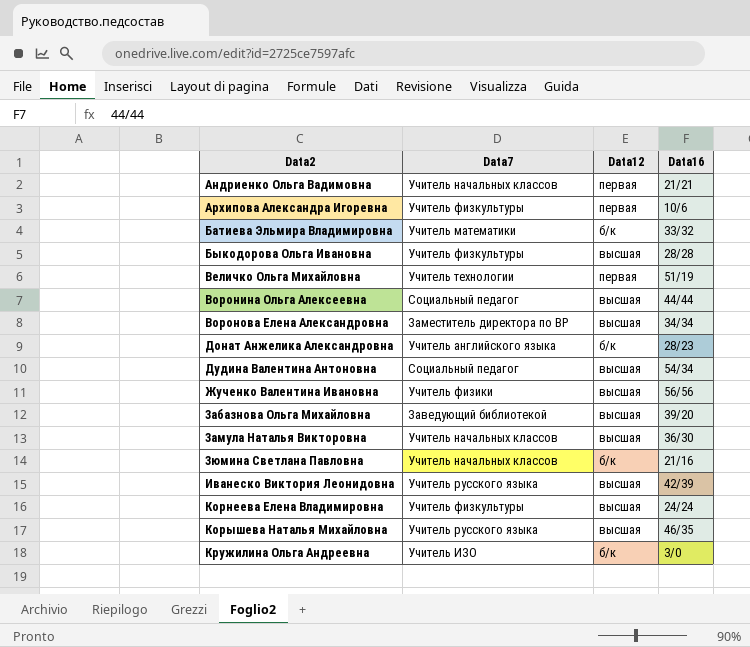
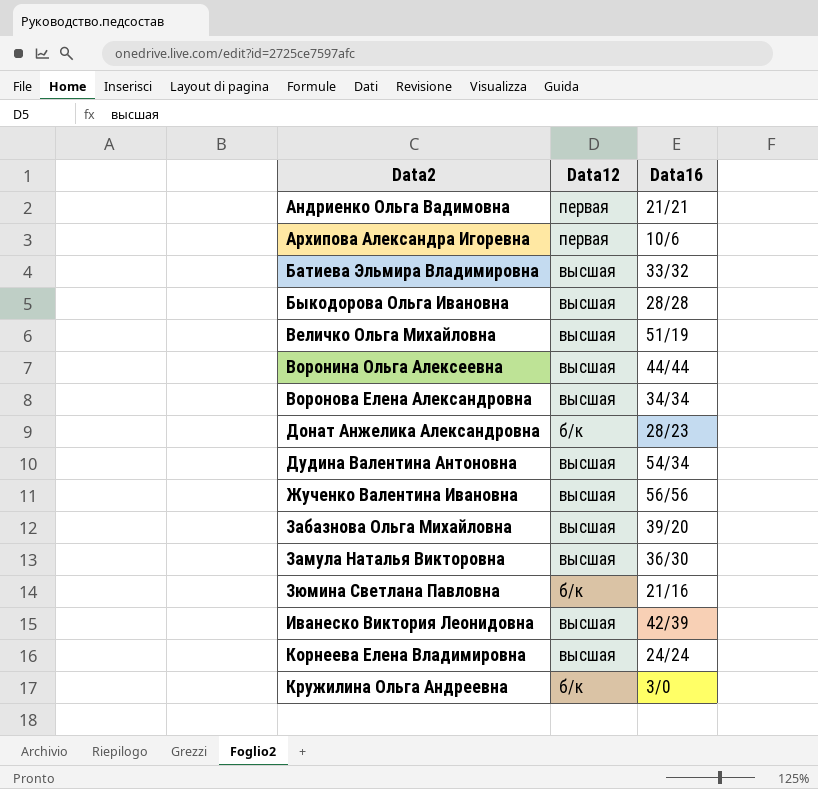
column Data7 | position: 2 -> none
row Корышева Наталья Михайловна: Учитель русского языка | высшая | 46/35 -> none
Батиева Эльмира Владимировна | Data12: б/к -> высшая
Величко Ольга Михайловна | Data12: первая -> высшая

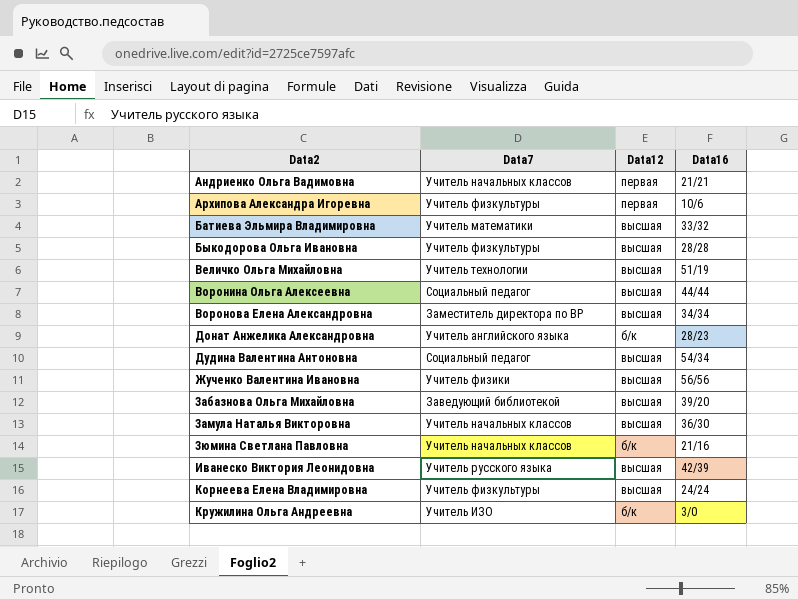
column Data7 | position: none -> 2

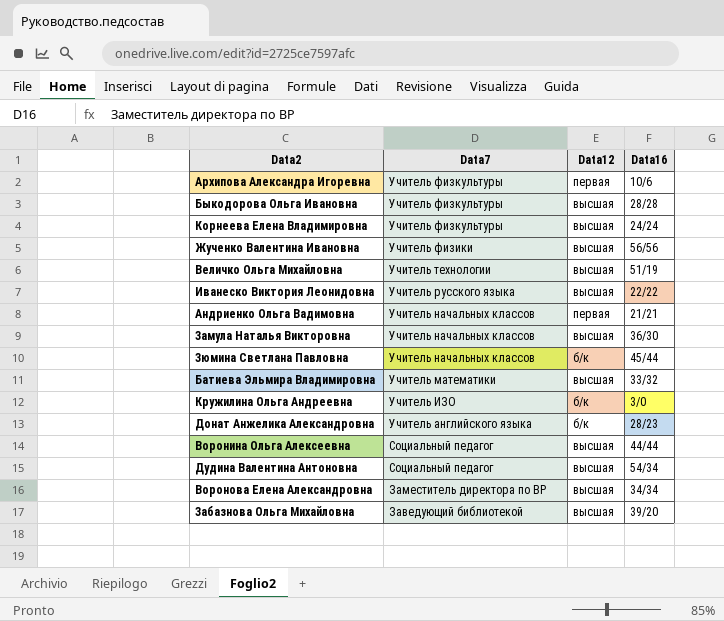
row order: Data2 ascending -> Data7 descending
Иванеско Виктория Леонидовна | Data16: 42/39 -> 22/22
Зюмина Светлана Павловна | Data16: 21/16 -> 45/44

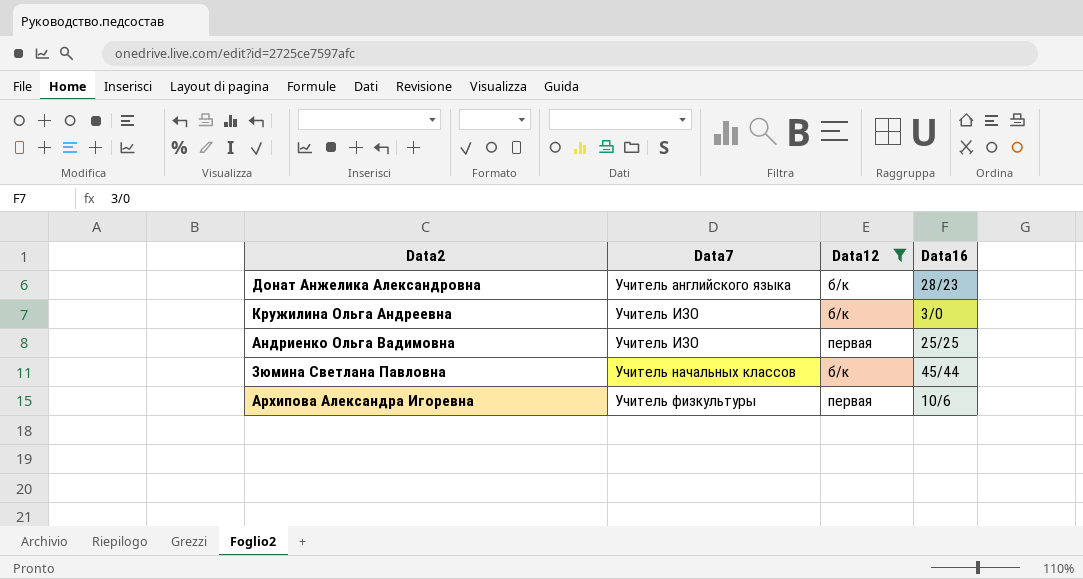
filter: none -> Data12 != высшая
row order: Data7 descending -> Data7 ascending
Андриенко Ольга Вадимовна | Data7: Учитель начальных классов -> Учитель ИЗО
Андриенко Ольга Вадимовна | Data16: 21/21 -> 25/25

